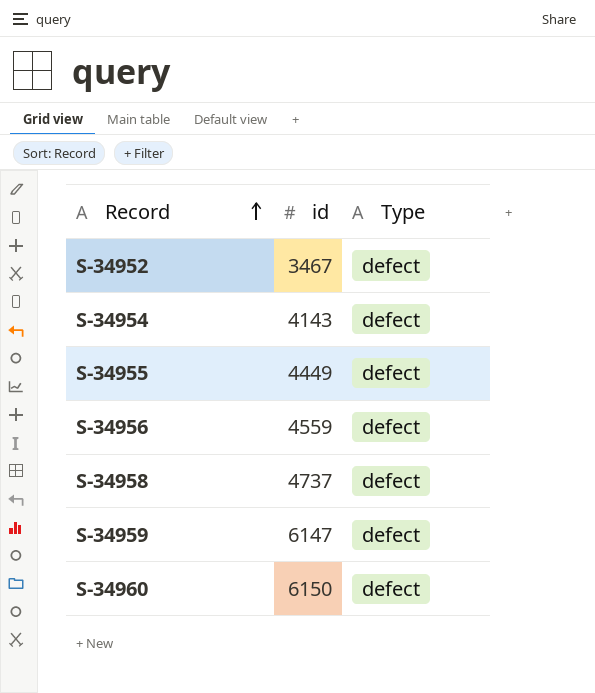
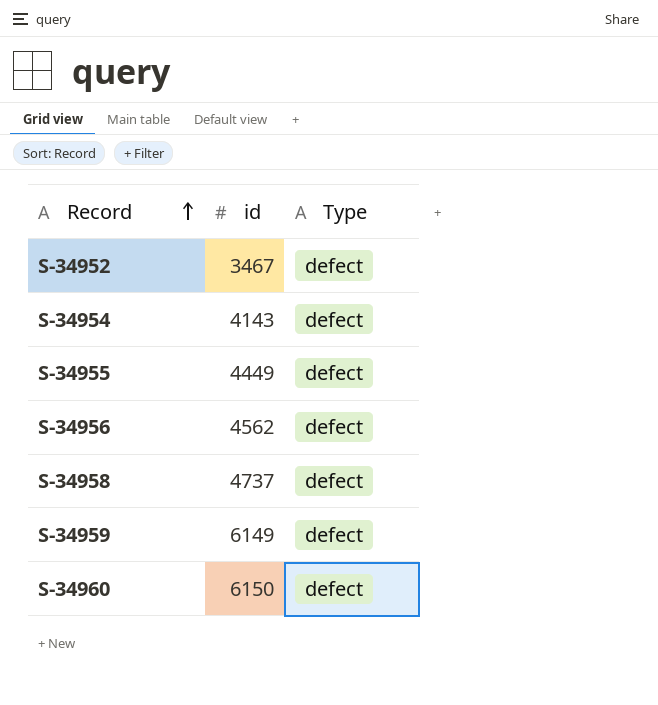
S-34956 | id: 4559 -> 4562
S-34959 | id: 6147 -> 6149

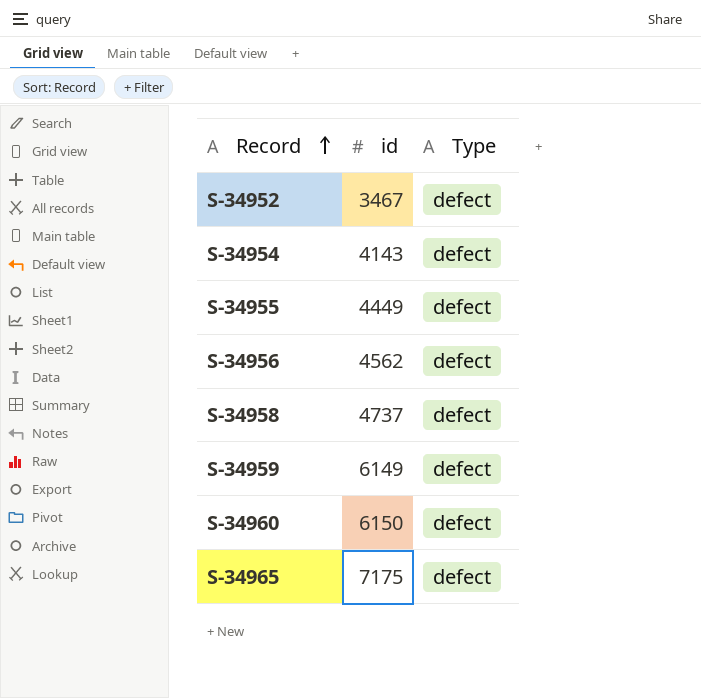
row S-34965: none -> 7175 | defect

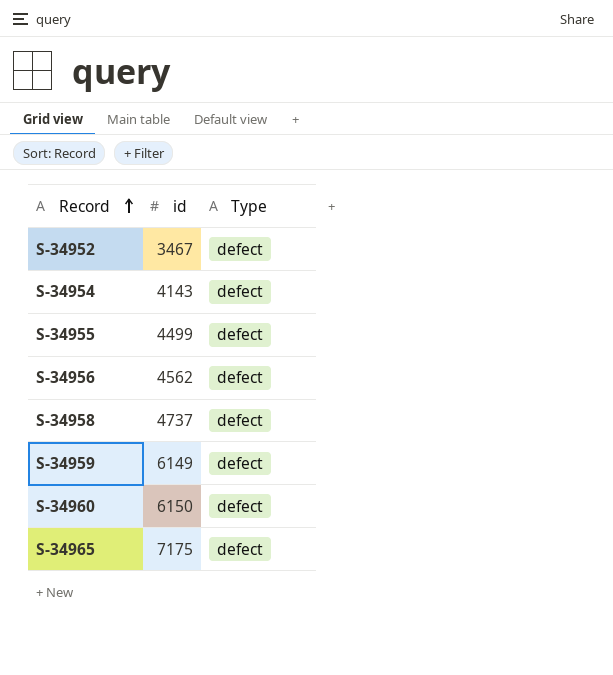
S-34955 | id: 4449 -> 4499

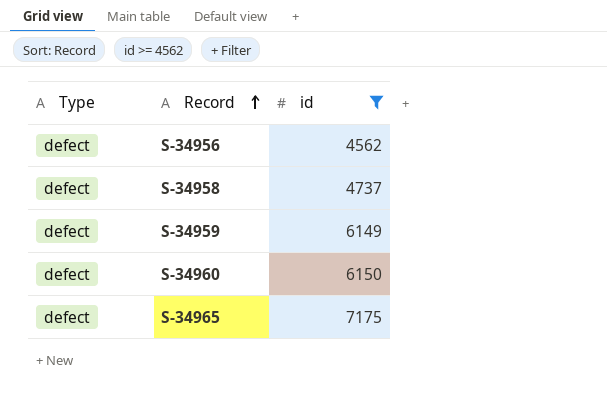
filter: none -> id >= 4562
column Type | position: 3 -> 1

